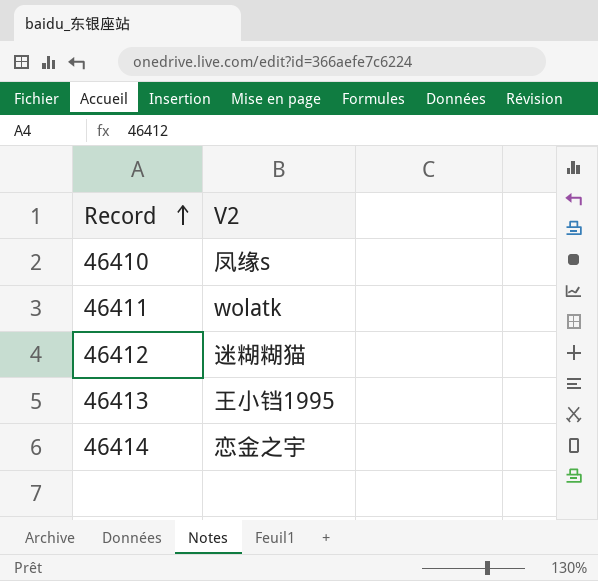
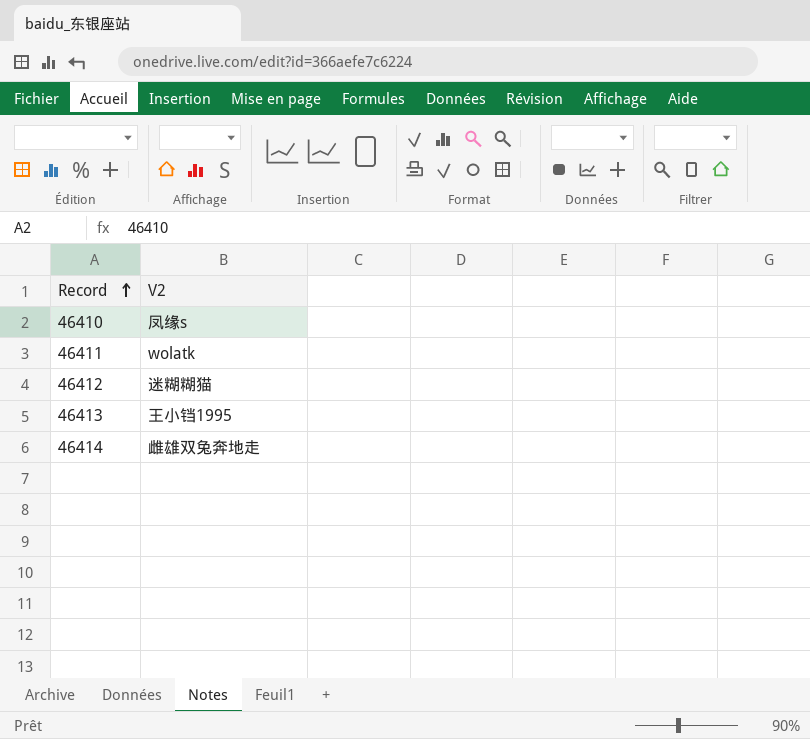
46414 | V2: 恋金之宇 -> 雌雄双兔奔地走

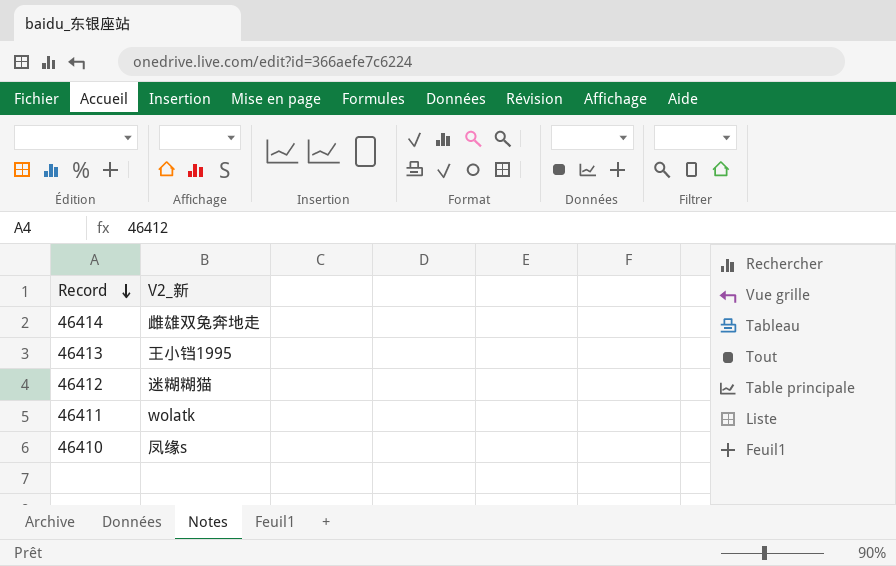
row order: Record ascending -> Record descending
column name: V2 -> V2_新

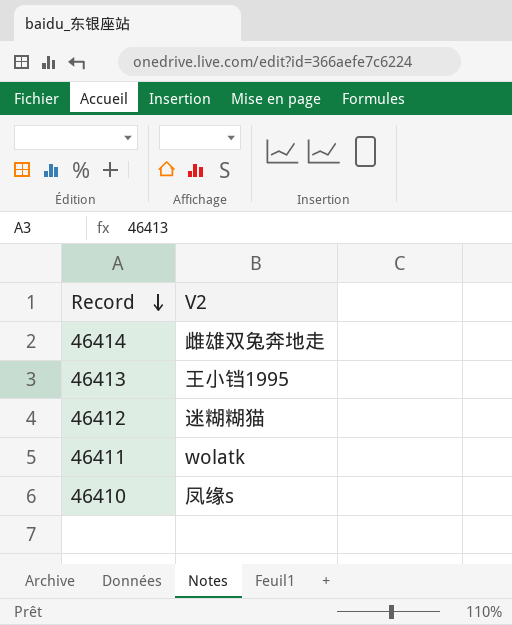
column name: V2_新 -> V2

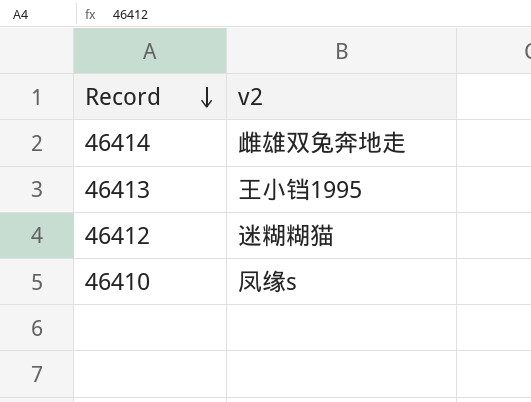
column name: V2 -> v2
row 46411: wolatk -> none

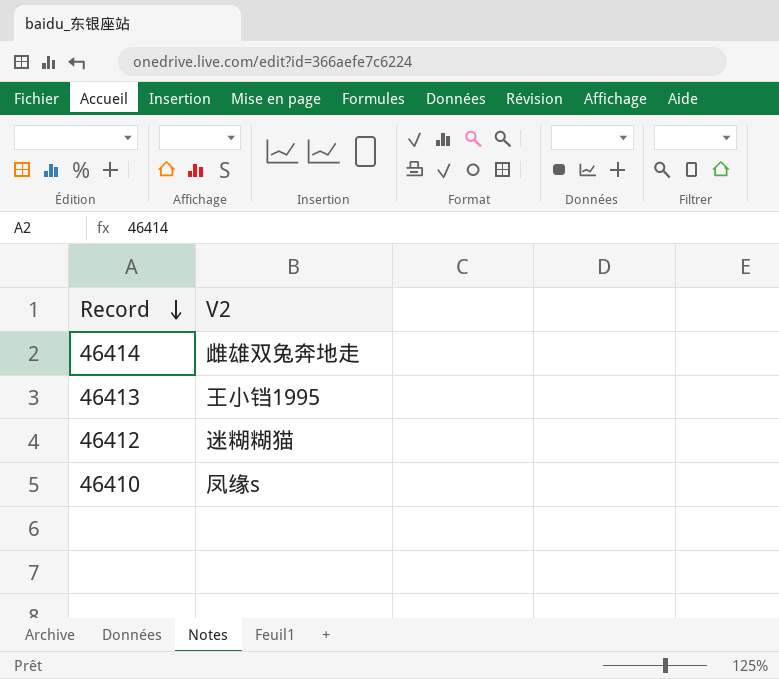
column name: v2 -> V2

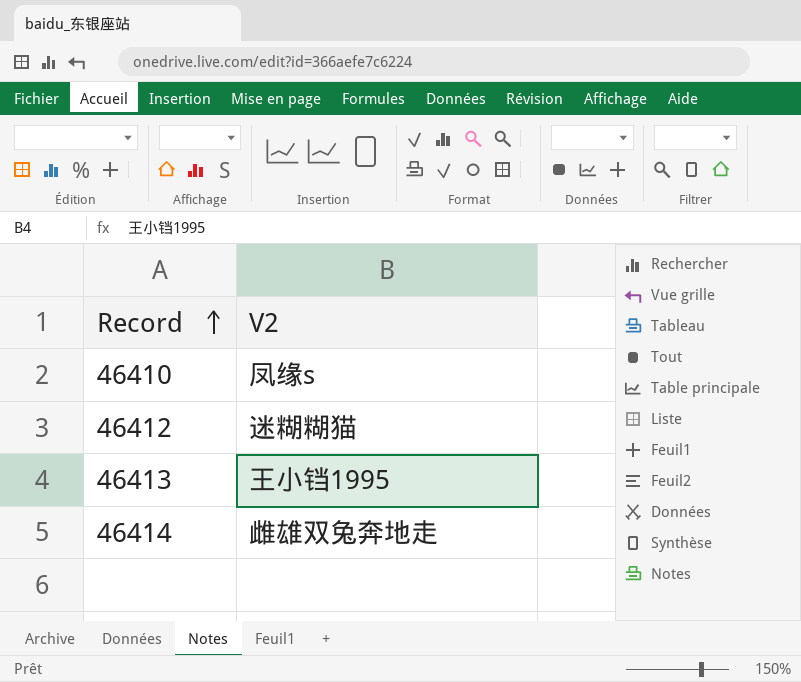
row order: Record descending -> Record ascending

